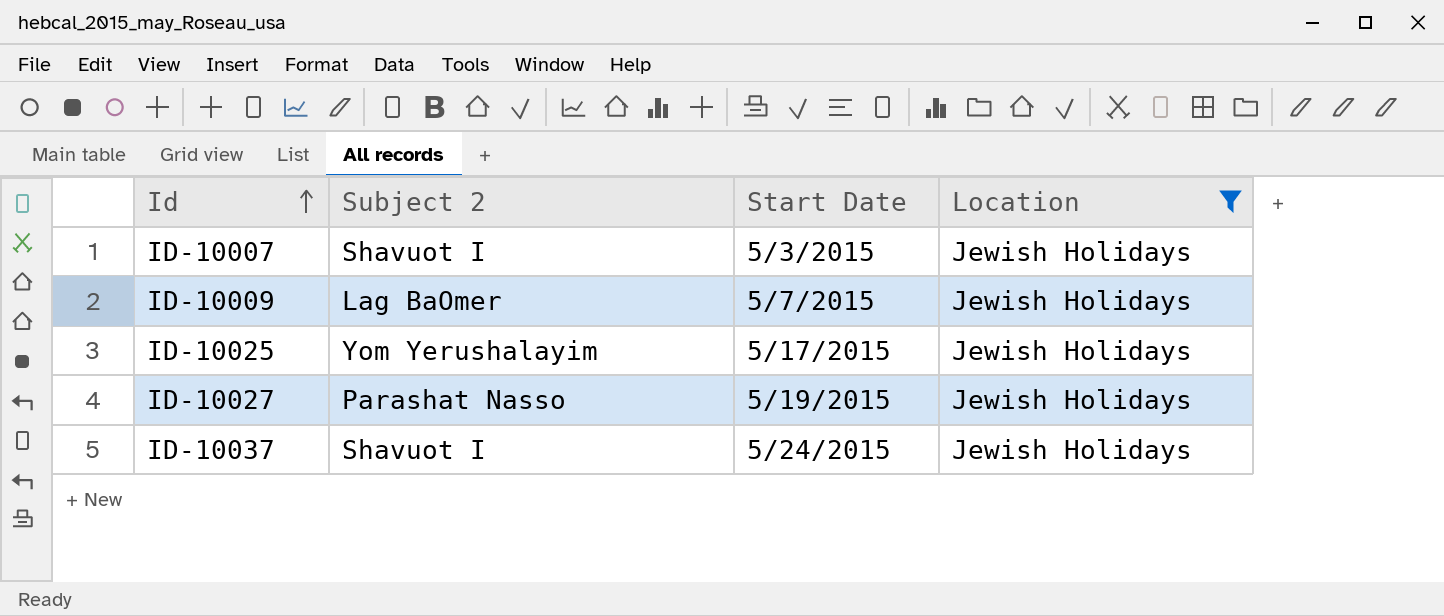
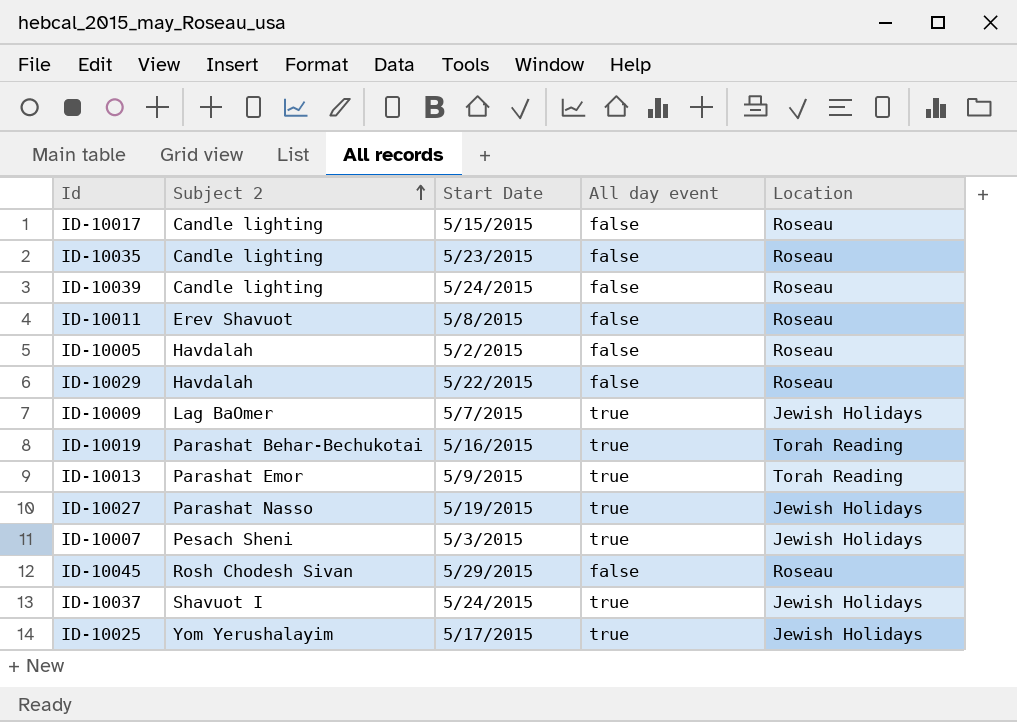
filter: Location = Jewish Holidays -> none
row order: Id ascending -> Subject 2 ascending
column All day event | position: none -> 4
ID-10007 | Subject 2: Shavuot I -> Pesach Sheni

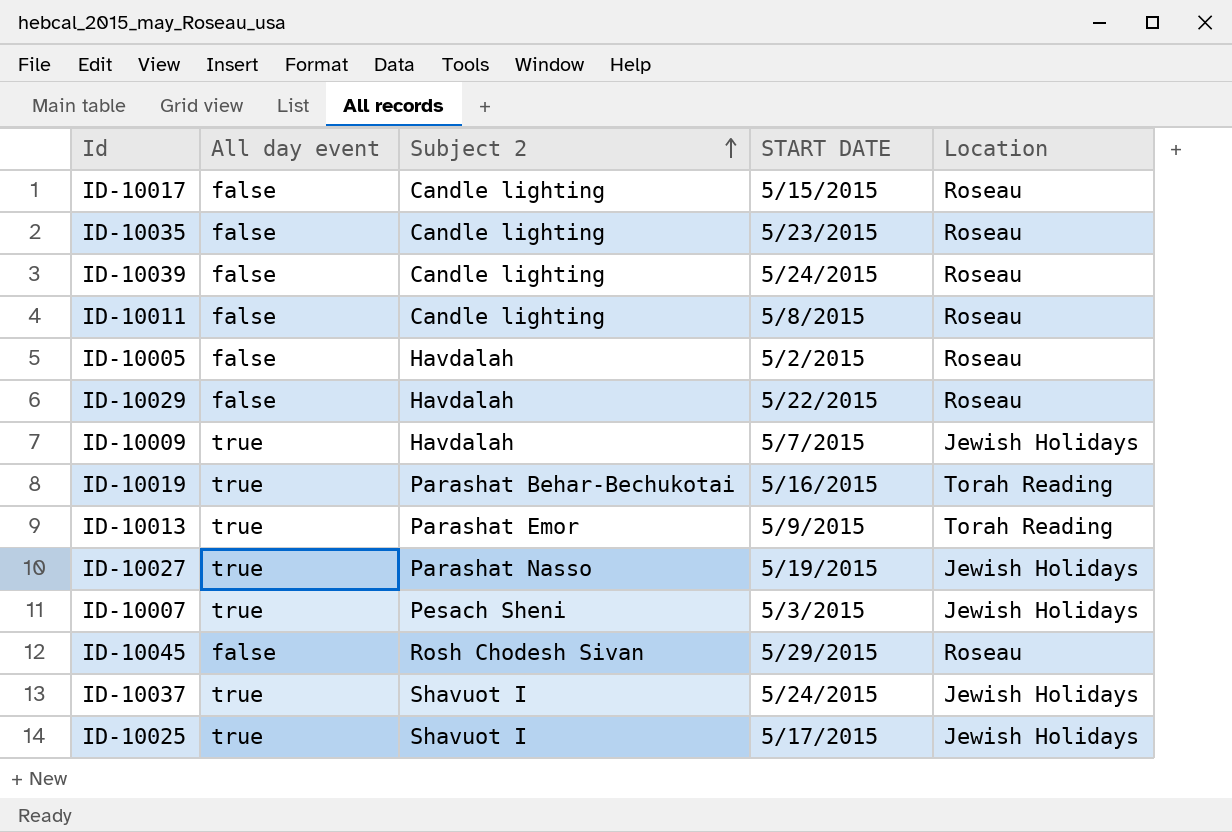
column All day event | position: 4 -> 2
column name: Start Date -> START DATE
ID-10011 | Subject 2: Erev Shavuot -> Candle lighting
ID-10009 | Subject 2: Lag BaOmer -> Havdalah
ID-10025 | Subject 2: Yom Yerushalayim -> Shavuot I

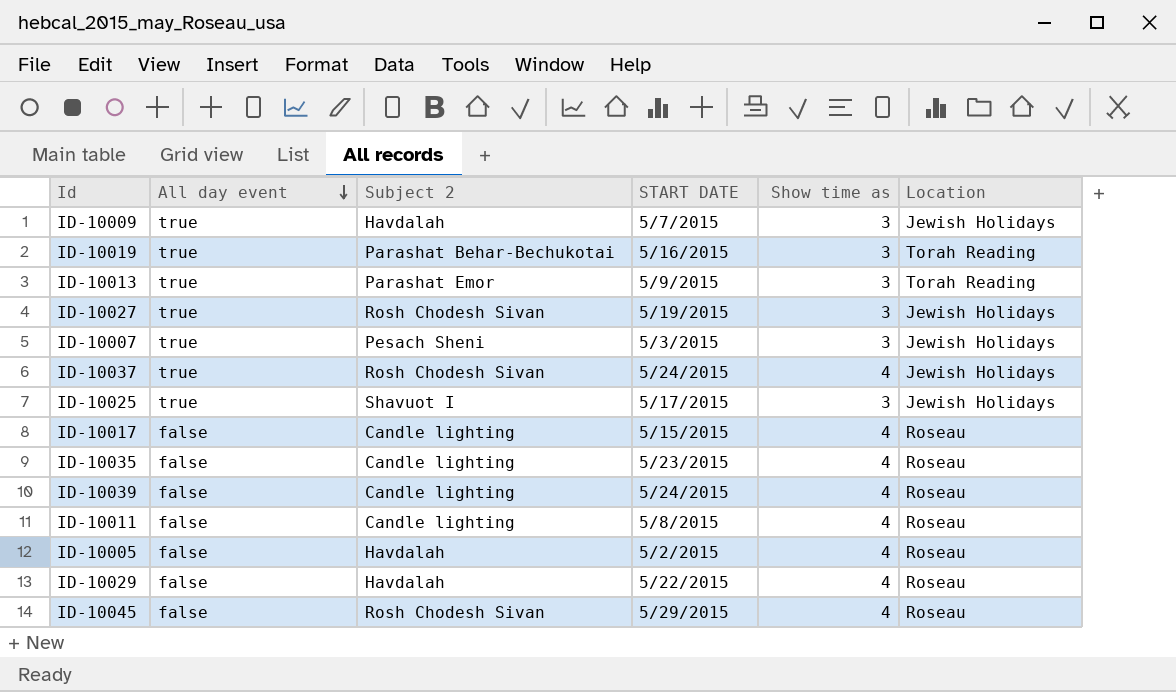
row order: Subject 2 ascending -> All day event descending
column Show time as | position: none -> 5
ID-10027 | Subject 2: Parashat Nasso -> Rosh Chodesh Sivan
ID-10037 | Subject 2: Shavuot I -> Rosh Chodesh Sivan

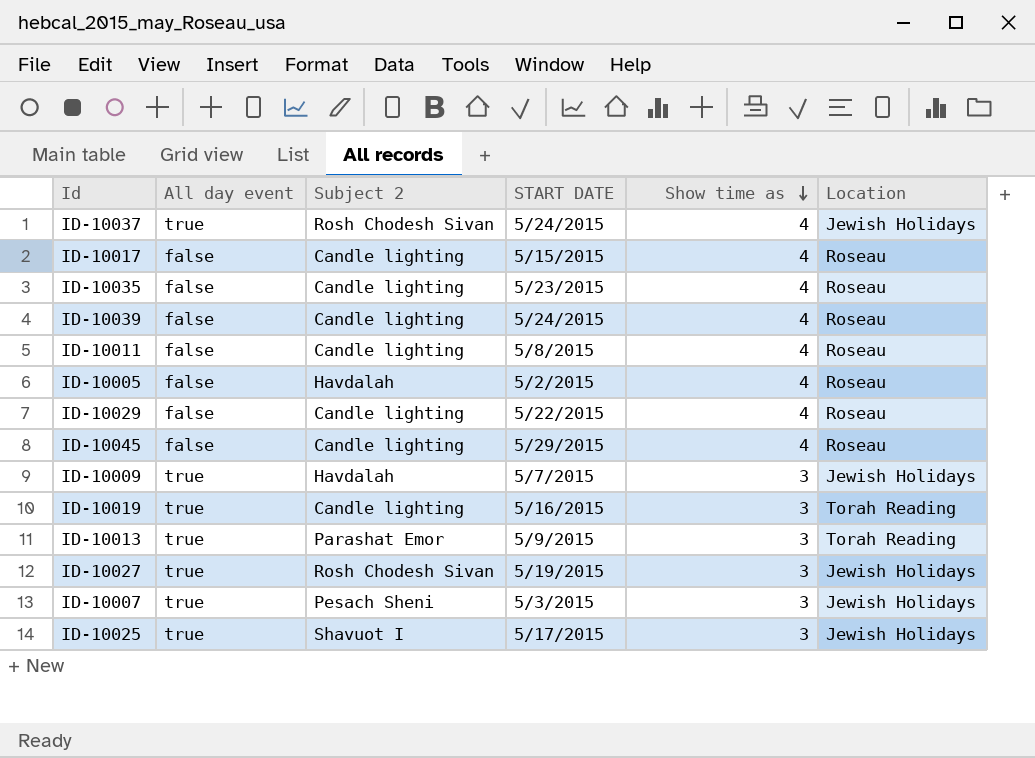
row order: All day event descending -> Show time as descending
ID-10029 | Subject 2: Havdalah -> Candle lighting
ID-10045 | Subject 2: Rosh Chodesh Sivan -> Candle lighting
ID-10019 | Subject 2: Parashat Behar-Bechukotai -> Candle lighting

